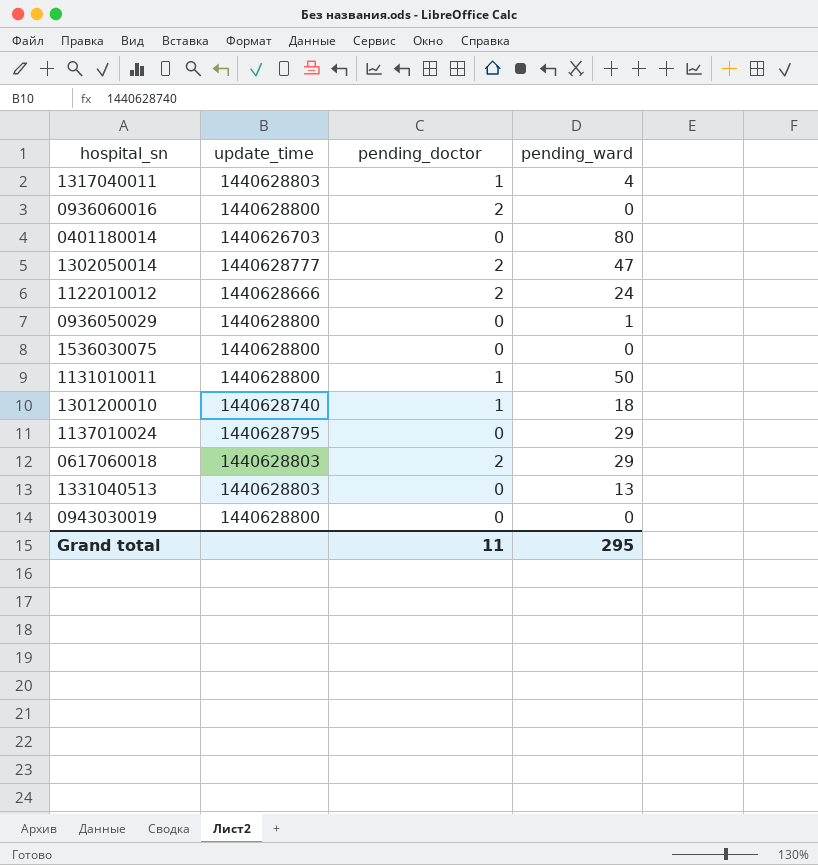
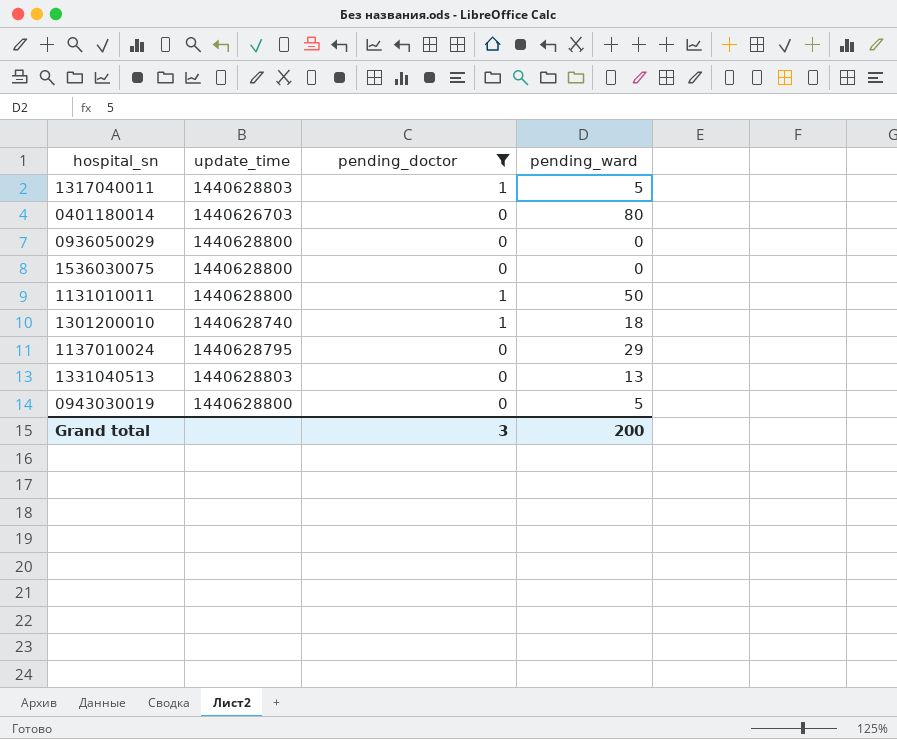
filter: none -> pending_doctor != 2
1317040011 | pending_ward: 4 -> 5
0936050029 | pending_ward: 1 -> 0
0943030019 | pending_ward: 0 -> 5
Grand total | pending_doctor: 11 -> 3
Grand total | pending_ward: 295 -> 200

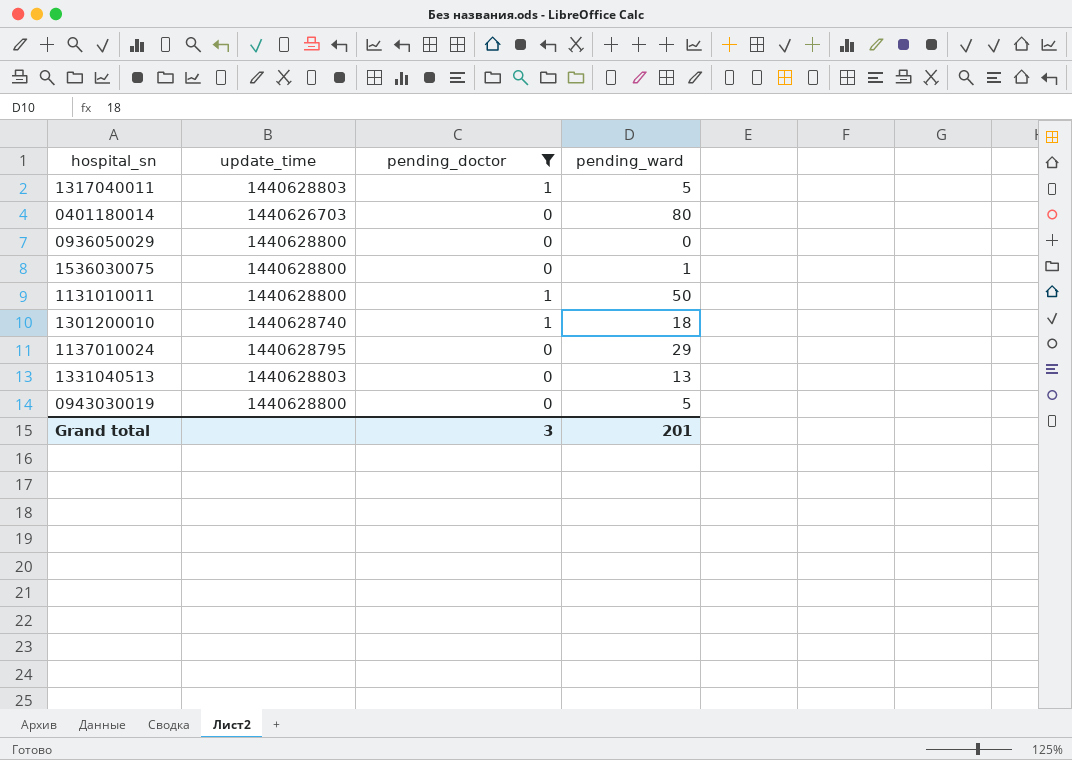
1536030075 | pending_ward: 0 -> 1
Grand total | pending_ward: 200 -> 201

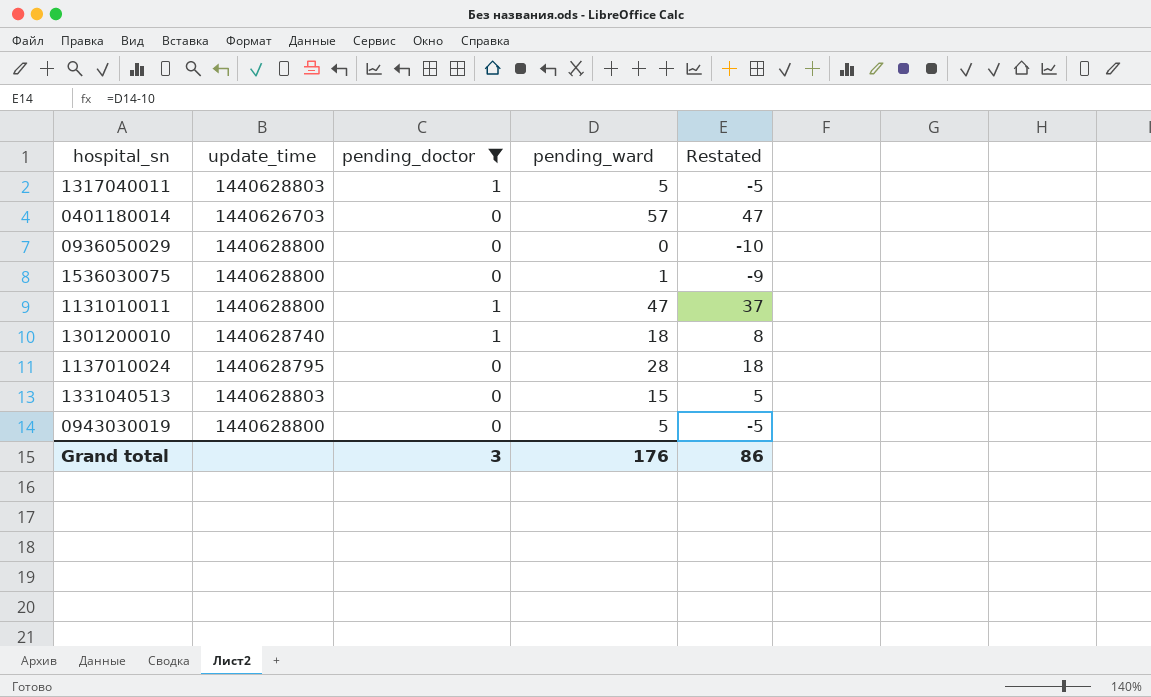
column Restated | formula: none -> [pending_ward] - 10
0401180014 | pending_ward: 80 -> 57
1131010011 | pending_ward: 50 -> 47
1137010024 | pending_ward: 29 -> 28
1331040513 | pending_ward: 13 -> 15
Grand total | pending_ward: 201 -> 176

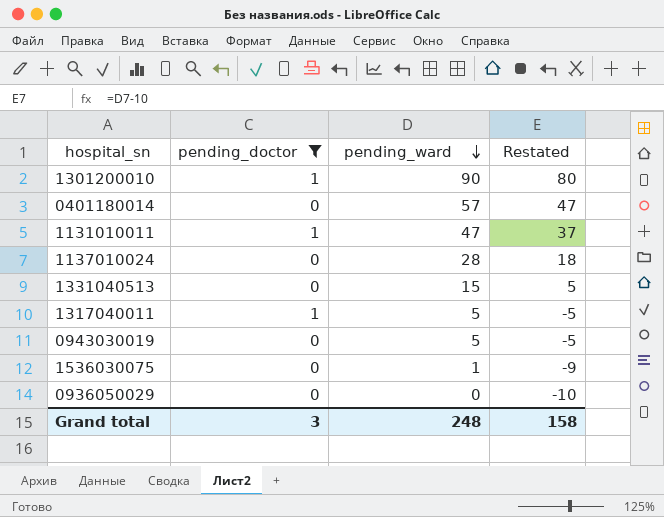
row order: none -> pending_ward descending
column update_time | position: 2 -> none
1301200010 | pending_ward: 18 -> 90
1301200010 | Restated: 8 -> 80
Grand total | pending_ward: 176 -> 248
Grand total | Restated: 86 -> 158

